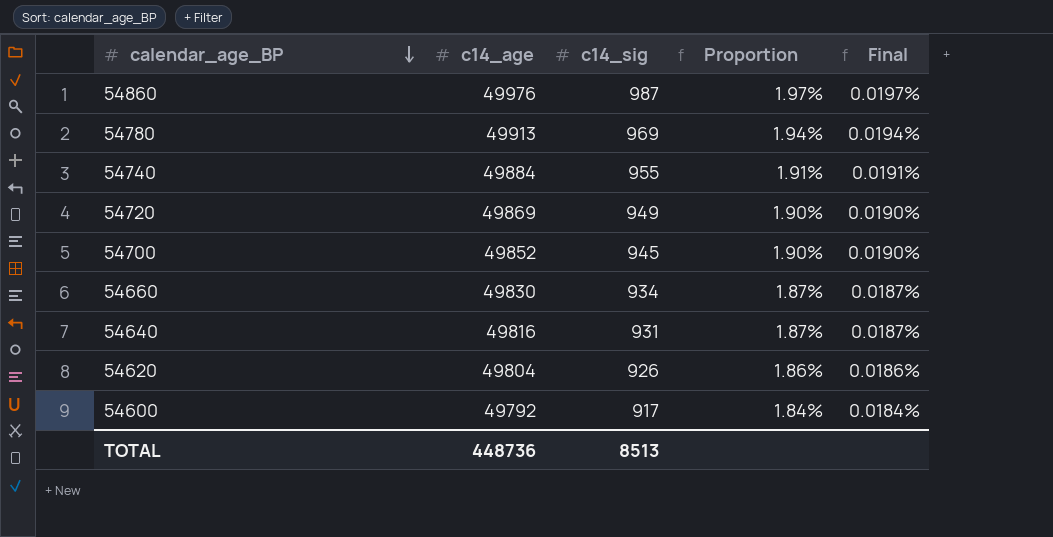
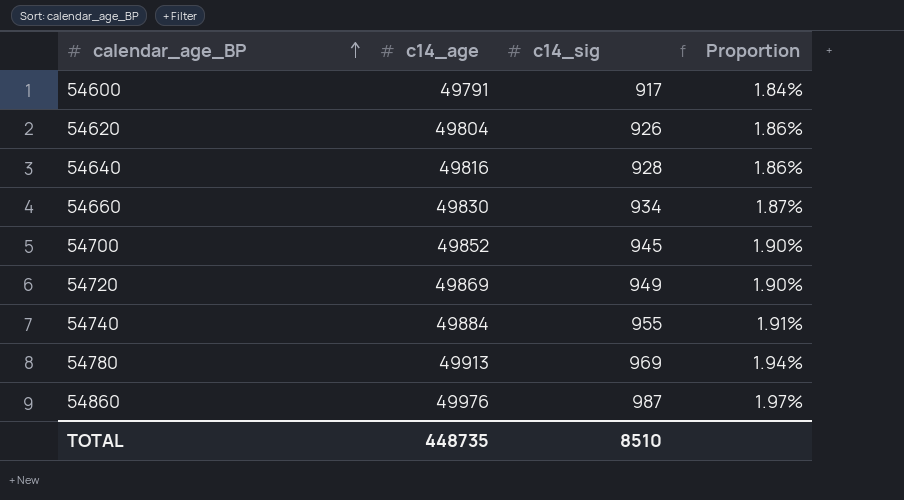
row order: calendar_age_BP descending -> calendar_age_BP ascending
column Final | formula: [Proportion] * 0.01 -> none
54600 | c14_age: 49792 -> 49791
54640 | c14_sig: 931 -> 928
54640 | Proportion: 1.87% -> 1.86%
TOTAL | c14_age: 448736 -> 448735
TOTAL | c14_sig: 8513 -> 8510

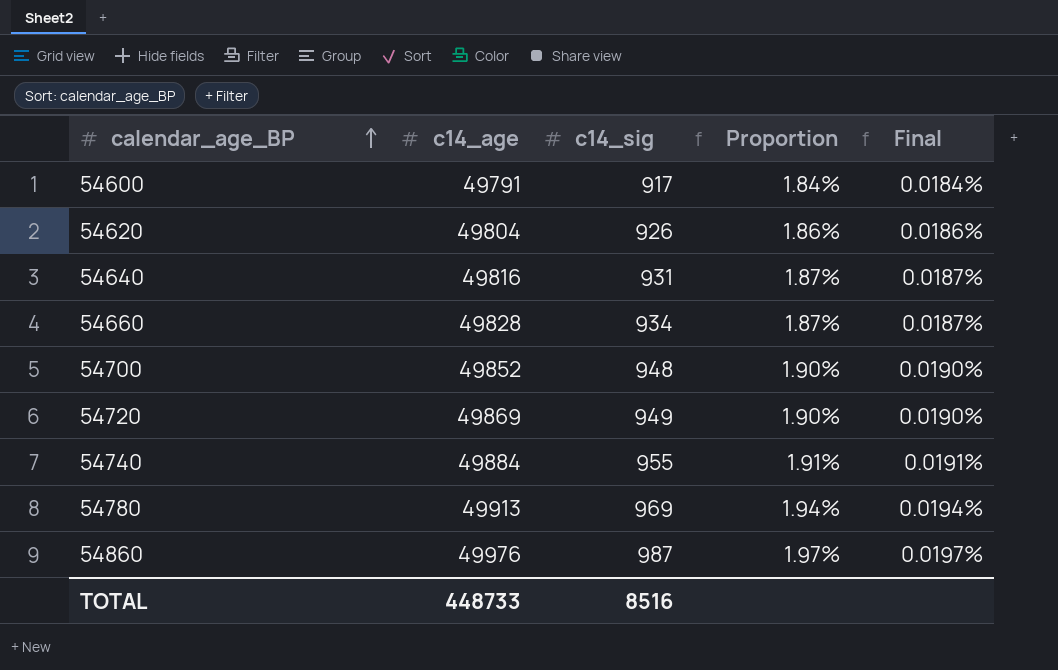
column Final | formula: none -> [Proportion] * 0.01
54640 | c14_sig: 928 -> 931
54640 | Proportion: 1.86% -> 1.87%
54660 | c14_age: 49830 -> 49828
54700 | c14_sig: 945 -> 948
TOTAL | c14_age: 448735 -> 448733
TOTAL | c14_sig: 8510 -> 8516

